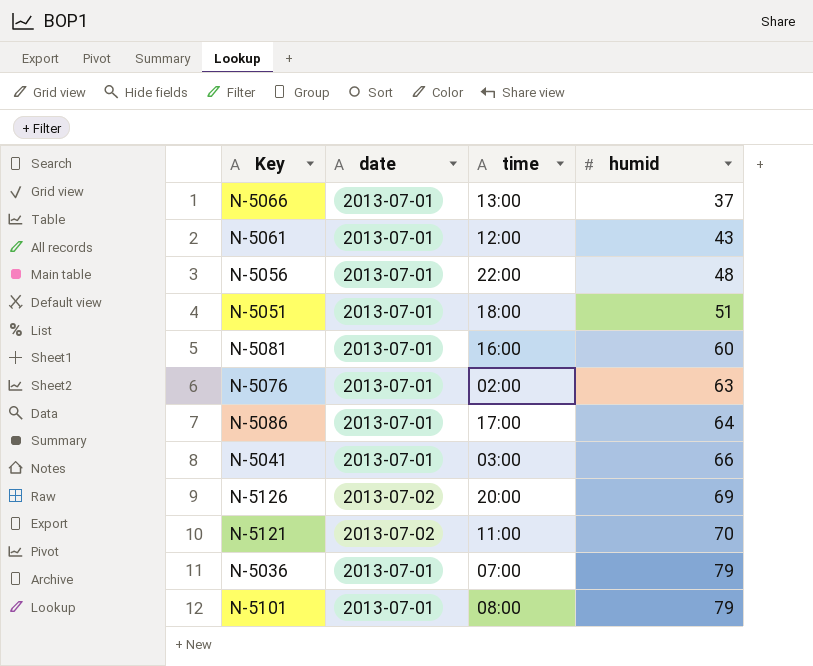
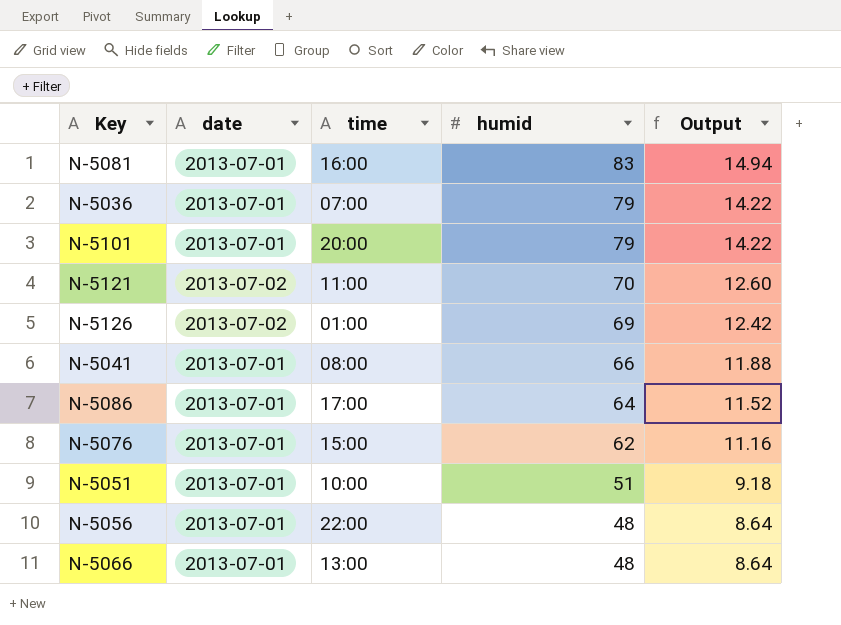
row order: humid ascending -> humid descending
column Output | formula: none -> [humid] * 0.18
row N-5061: 2013-07-01 | 12:00 | 43 -> none
N-5081 | humid: 60 -> 83
N-5101 | time: 08:00 -> 20:00
N-5126 | time: 20:00 -> 01:00
N-5041 | time: 03:00 -> 08:00
N-5076 | time: 02:00 -> 15:00
N-5076 | humid: 63 -> 62
N-5051 | time: 18:00 -> 10:00
N-5066 | humid: 37 -> 48

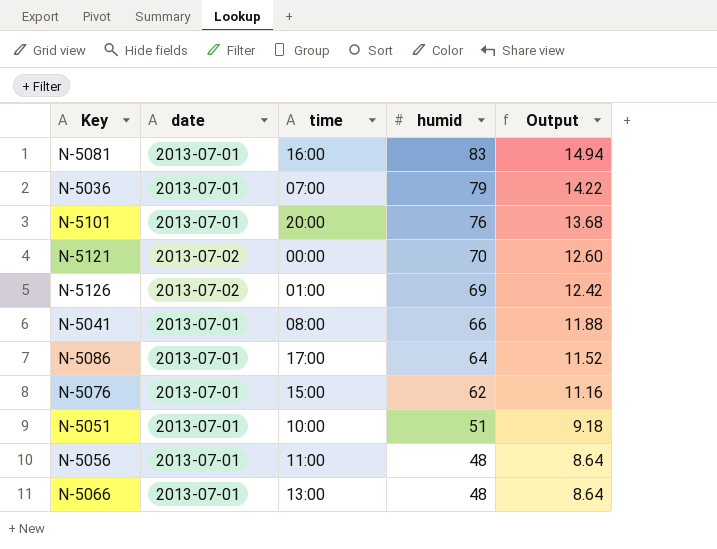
N-5101 | humid: 79 -> 76
N-5101 | Output: 14.22 -> 13.68
N-5121 | time: 11:00 -> 00:00
N-5056 | time: 22:00 -> 11:00

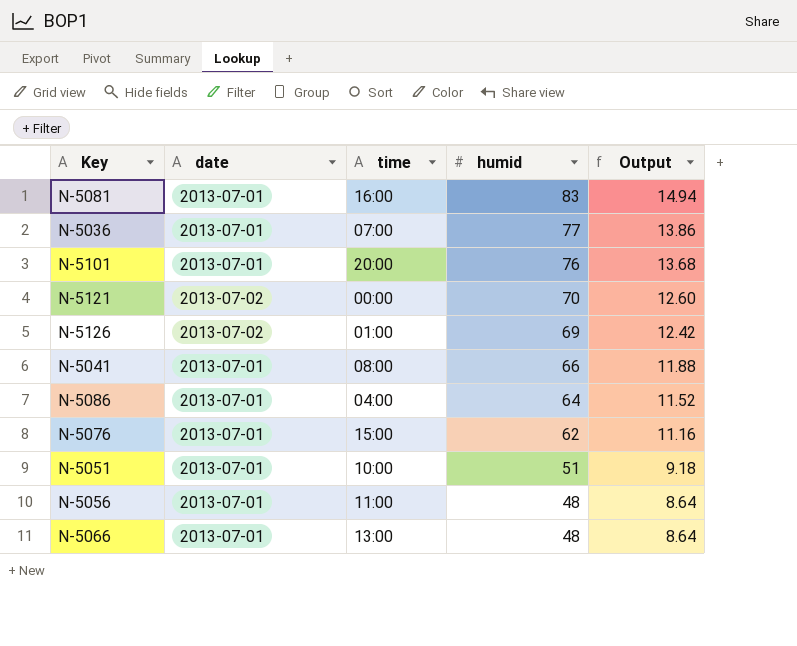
N-5036 | humid: 79 -> 77
N-5036 | Output: 14.22 -> 13.86
N-5086 | time: 17:00 -> 04:00

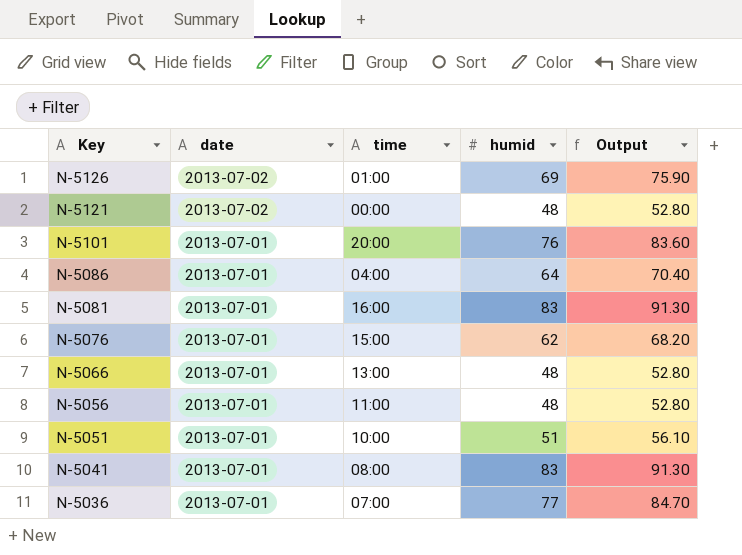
row order: humid descending -> Key descending
column Output | formula: [humid] * 0.18 -> [humid] * 1.1
N-5121 | humid: 70 -> 48
N-5041 | humid: 66 -> 83

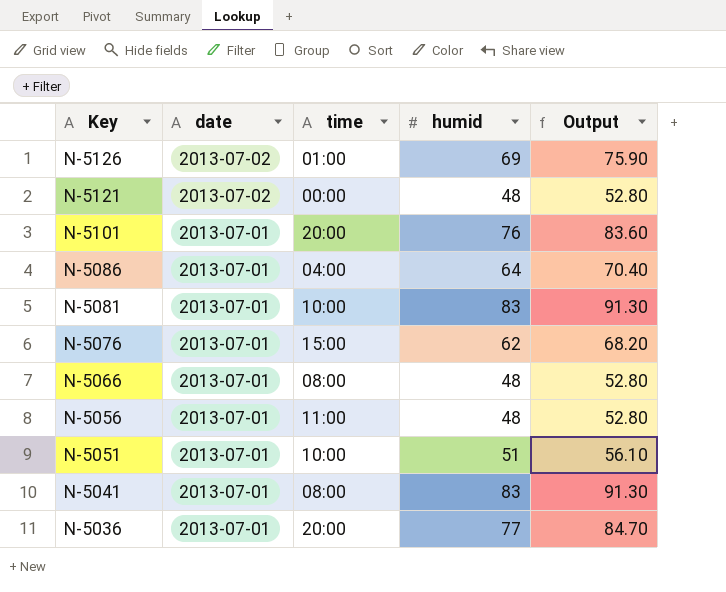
N-5081 | time: 16:00 -> 10:00
N-5066 | time: 13:00 -> 08:00
N-5036 | time: 07:00 -> 20:00

